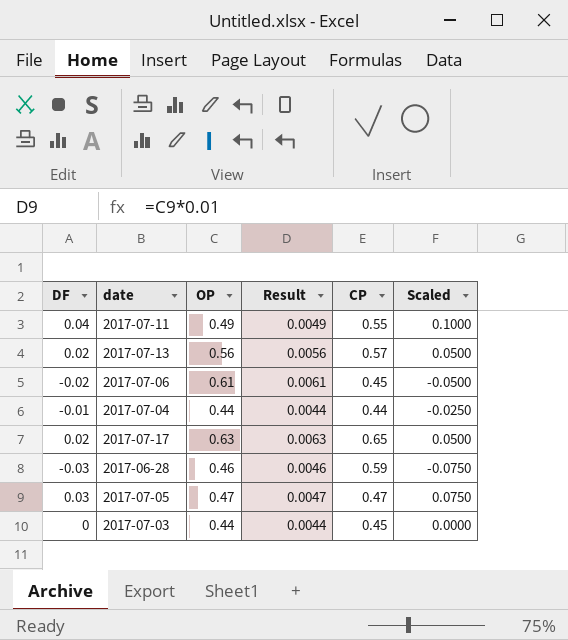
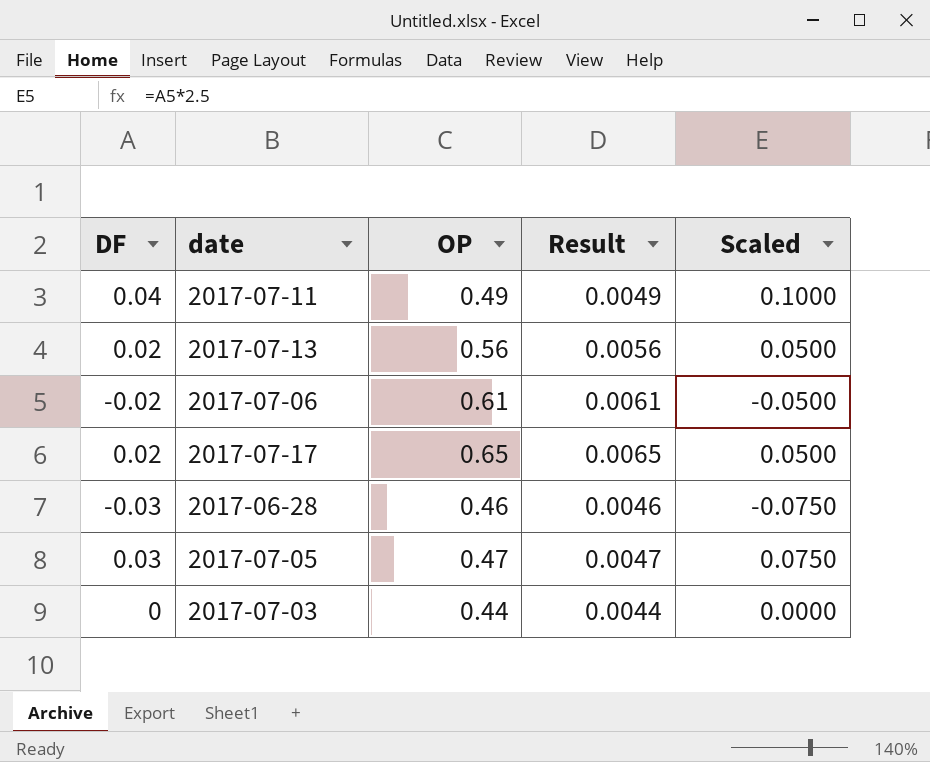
column CP | position: 5 -> none
row 2017-07-04: -0.01 | 0.44 | 0.0044 | 0.44 | -0.0250 -> none
2017-07-17 | OP: 0.63 -> 0.65
2017-07-17 | Result: 0.0063 -> 0.0065

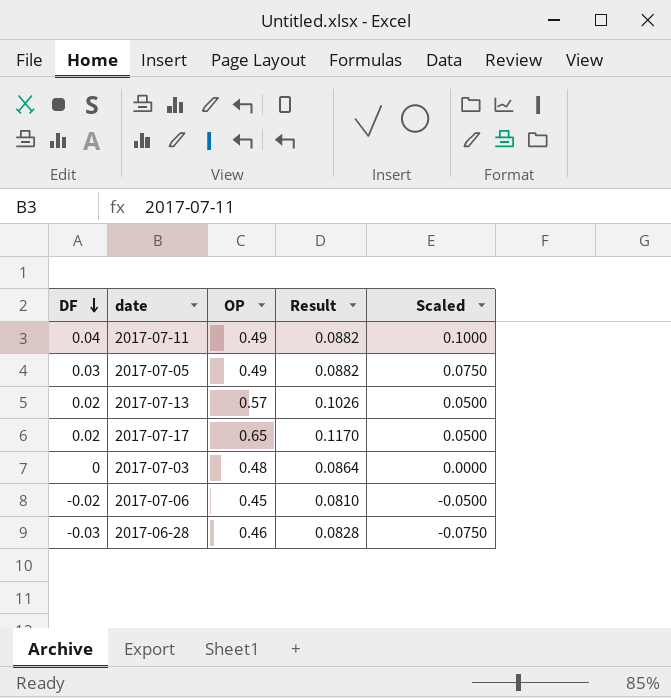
row order: none -> DF descending
column Result | formula: [OP] * 0.01 -> [OP] * 0.18
2017-07-05 | OP: 0.47 -> 0.49
2017-07-13 | OP: 0.56 -> 0.57
2017-07-03 | OP: 0.44 -> 0.48
2017-07-06 | OP: 0.61 -> 0.45

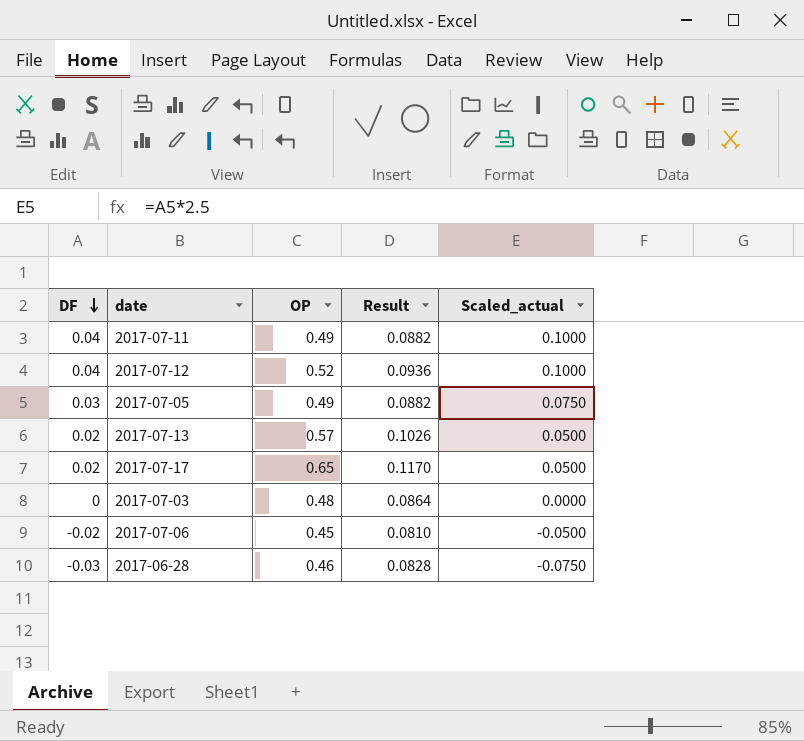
column name: Scaled -> Scaled_actual
row 2017-07-12: none -> 0.04 | 0.52 | 0.0936 | 0.1000

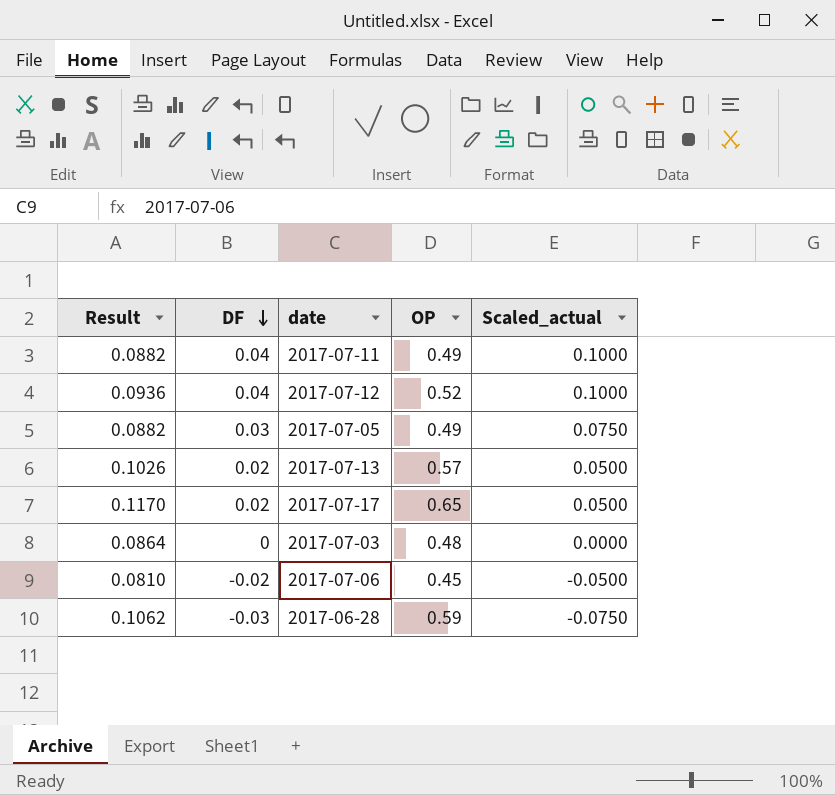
column Result | position: 4 -> 1
2017-06-28 | Result: 0.0828 -> 0.1062
2017-06-28 | OP: 0.46 -> 0.59

